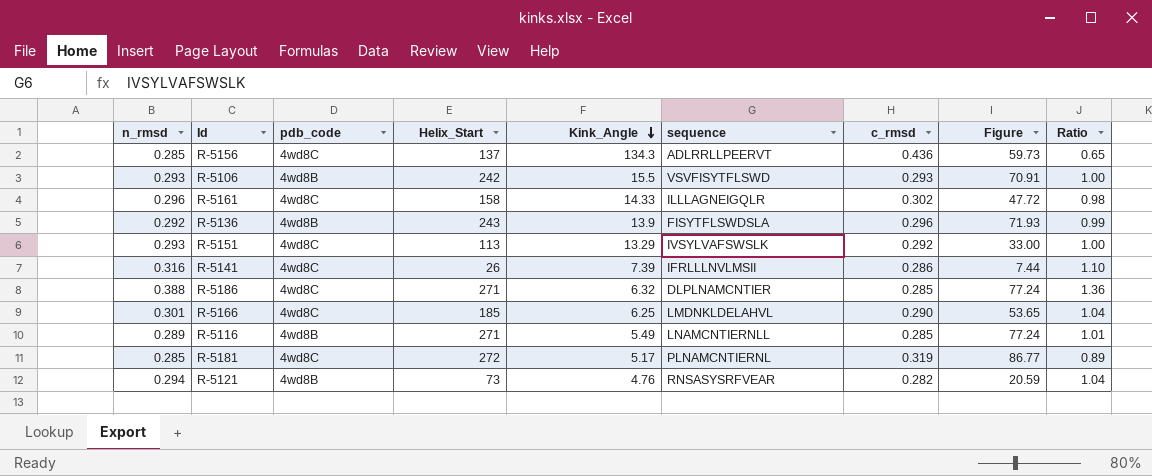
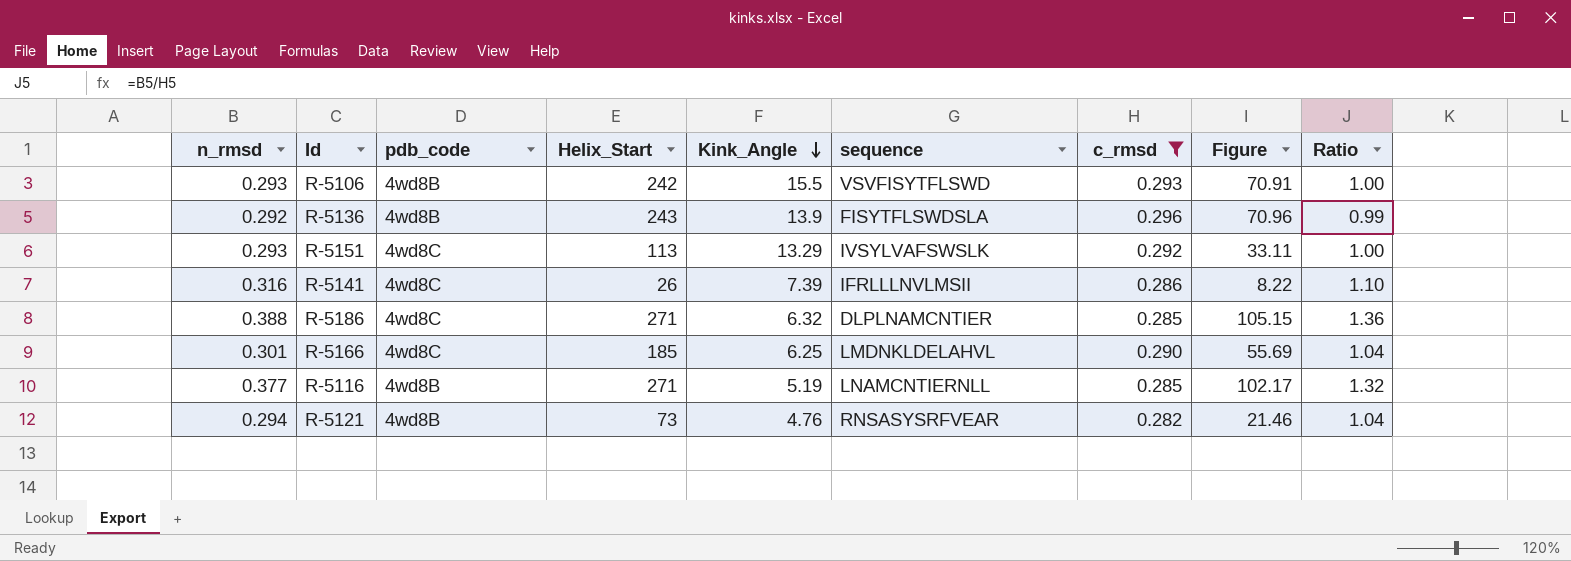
filter: none -> c_rmsd <= 0.296
column Figure | formula: [Helix_Start] * [c_rmsd] -> [n_rmsd] * [Helix_Start]
R-5116 | n_rmsd: 0.289 -> 0.377
R-5116 | Kink_Angle: 5.49 -> 5.19
R-5116 | Ratio: 1.01 -> 1.32

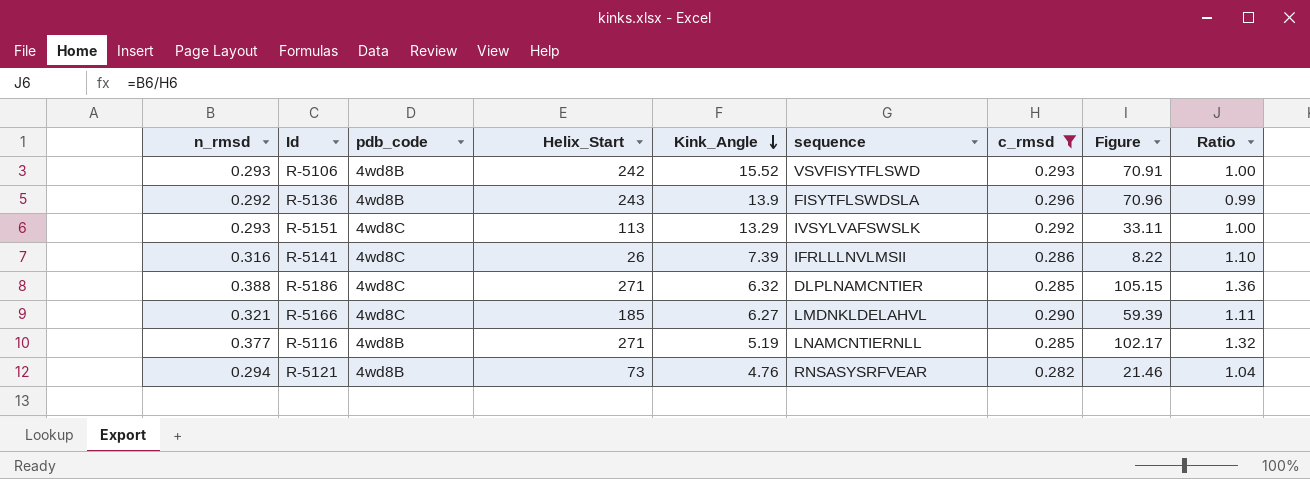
R-5106 | Kink_Angle: 15.5 -> 15.52
R-5166 | n_rmsd: 0.301 -> 0.321
R-5166 | Kink_Angle: 6.25 -> 6.27
R-5166 | Figure: 55.69 -> 59.39
R-5166 | Ratio: 1.04 -> 1.11

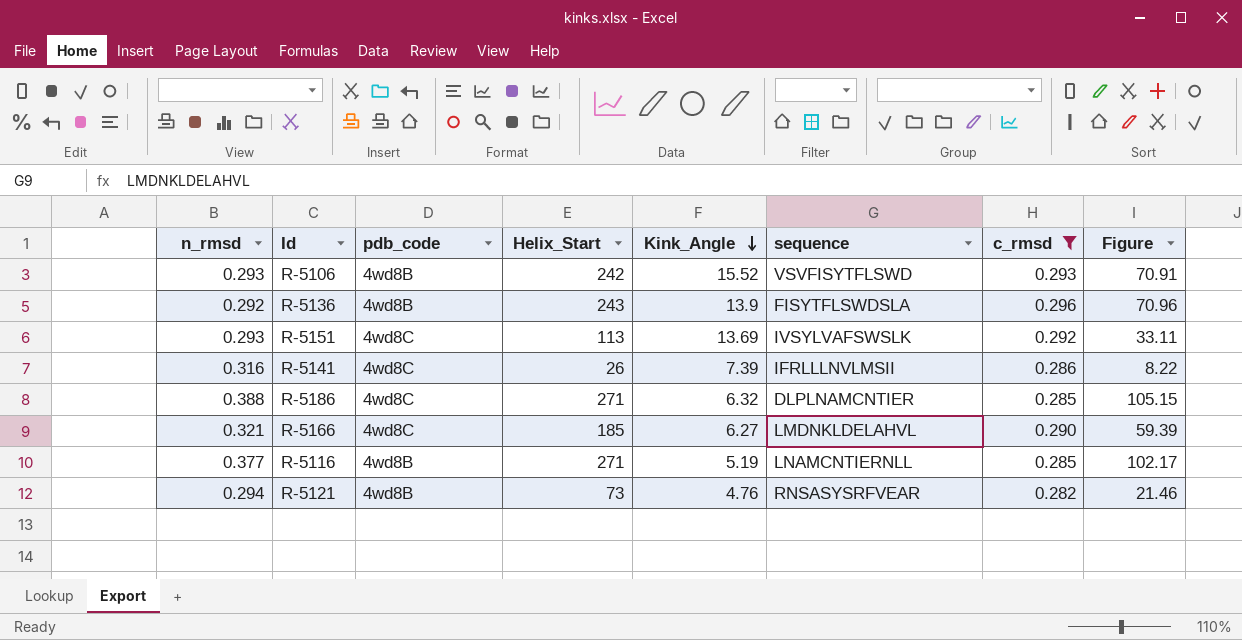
column Ratio | formula: [n_rmsd] / [c_rmsd] -> none
R-5151 | Kink_Angle: 13.29 -> 13.69

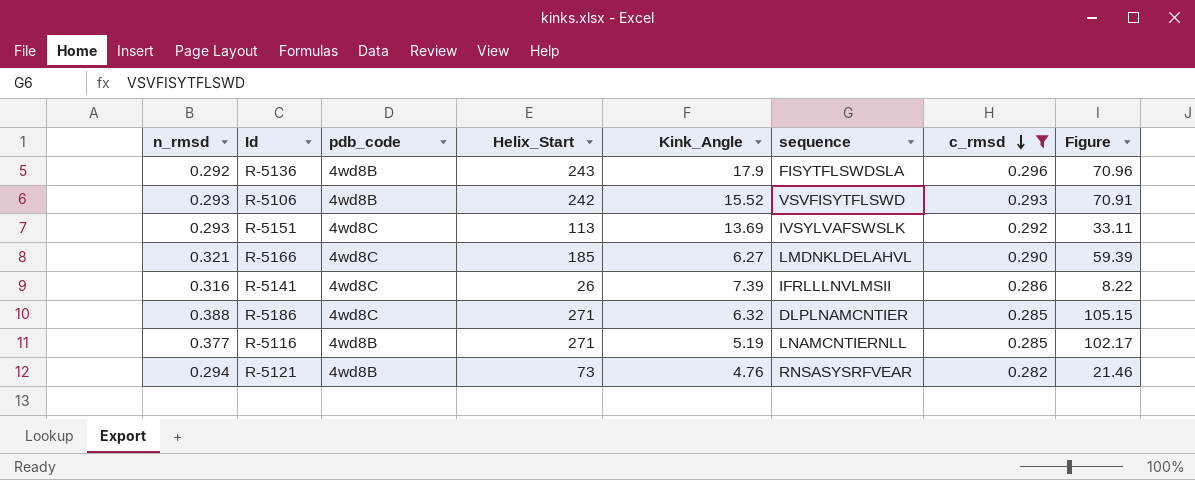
row order: Kink_Angle descending -> c_rmsd descending
R-5136 | Kink_Angle: 13.9 -> 17.9

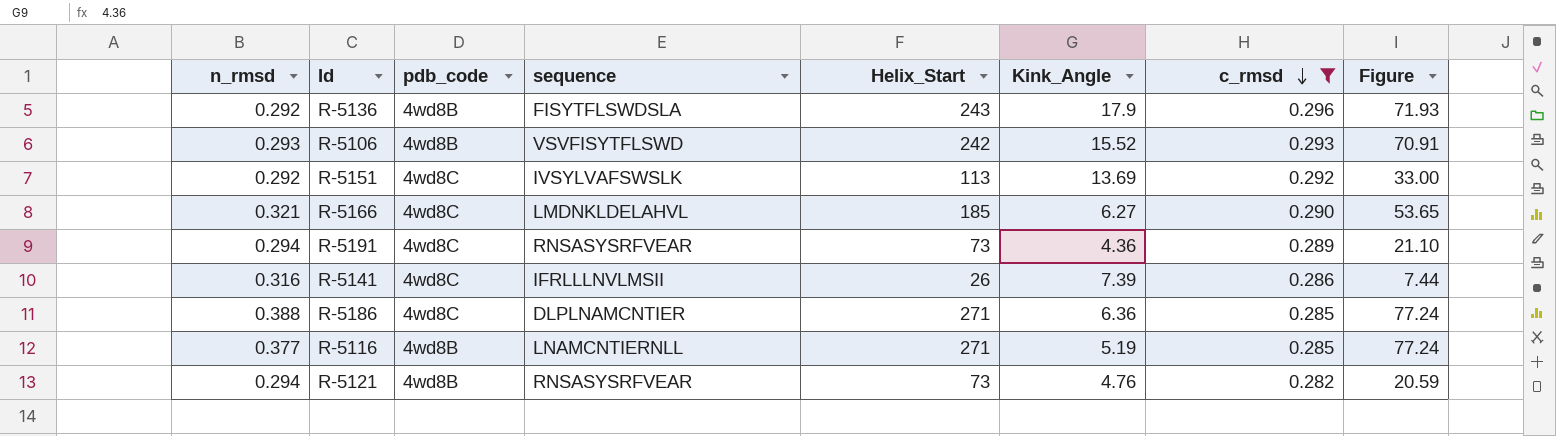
column sequence | position: 6 -> 4
column Figure | formula: [n_rmsd] * [Helix_Start] -> [Helix_Start] * [c_rmsd]
R-5151 | n_rmsd: 0.293 -> 0.292
row R-5191: none -> 0.294 | 4wd8C | RNSASYSRFVEAR | 73 | 4.36 | 0.289 | 21.10
R-5186 | Kink_Angle: 6.32 -> 6.36

